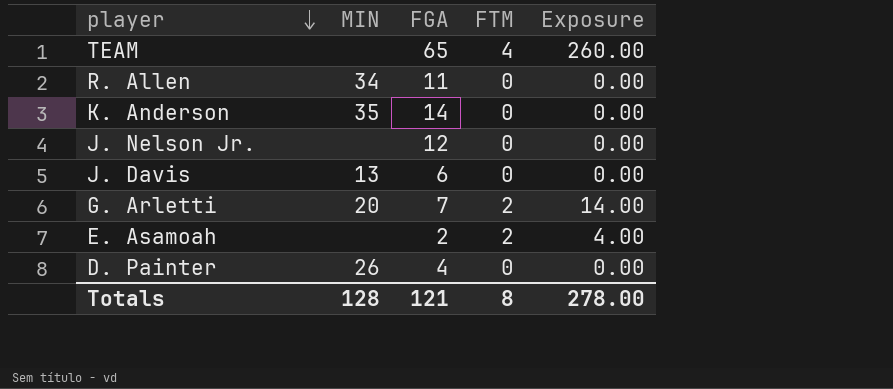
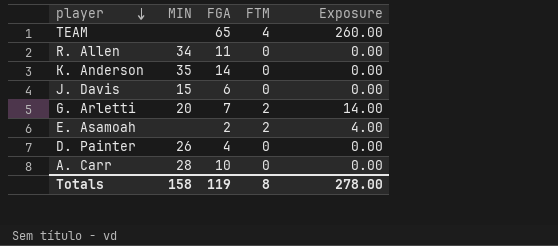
row J. Nelson Jr.: none | 12 | 0 | 0.00 -> none
J. Davis | MIN: 13 -> 15
row A. Carr: none -> 28 | 10 | 0 | 0.00
Totals | MIN: 128 -> 158
Totals | FGA: 121 -> 119

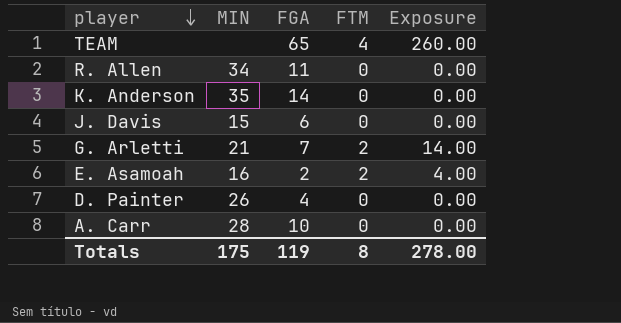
G. Arletti | MIN: 20 -> 21
E. Asamoah | MIN: none -> 16
Totals | MIN: 158 -> 175

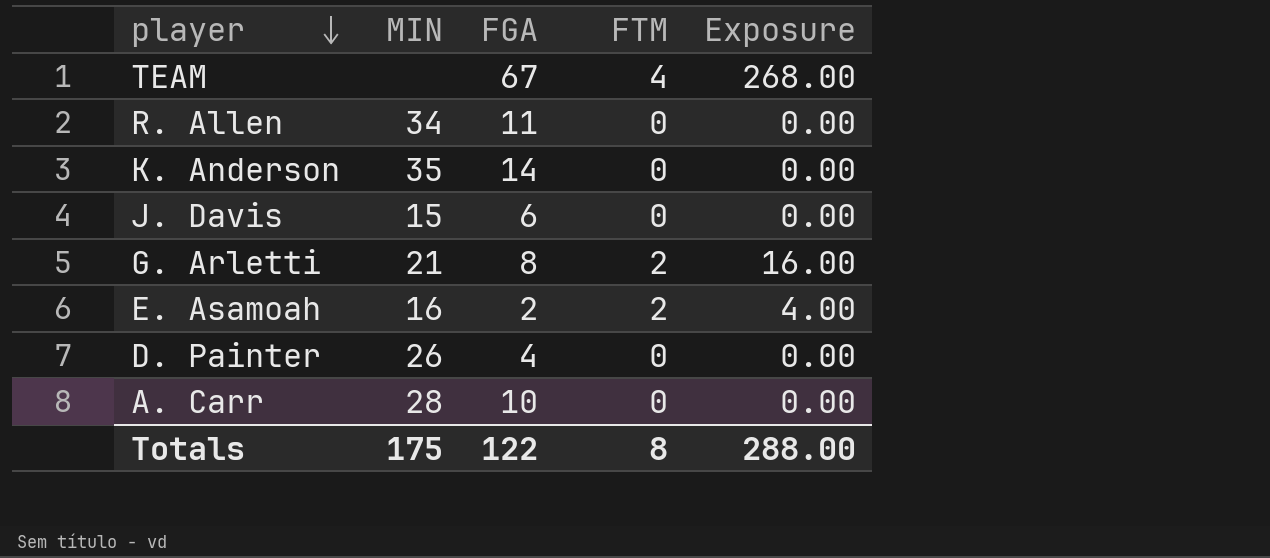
TEAM | FGA: 65 -> 67
TEAM | Exposure: 260.00 -> 268.00
G. Arletti | FGA: 7 -> 8
G. Arletti | Exposure: 14.00 -> 16.00
Totals | FGA: 119 -> 122
Totals | Exposure: 278.00 -> 288.00

